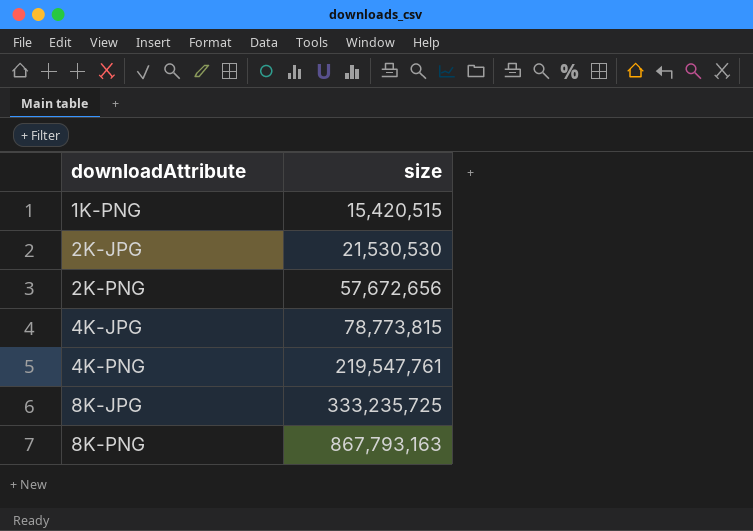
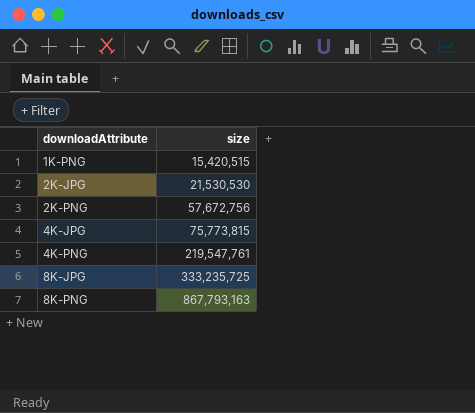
2K-PNG | size: 57,672,656 -> 57,672,756
4K-JPG | size: 78,773,815 -> 75,773,815

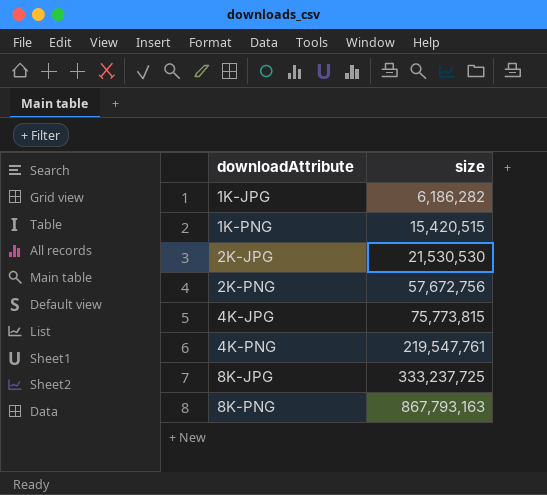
row 1K-JPG: none -> 6,186,282
8K-JPG | size: 333,235,725 -> 333,237,725

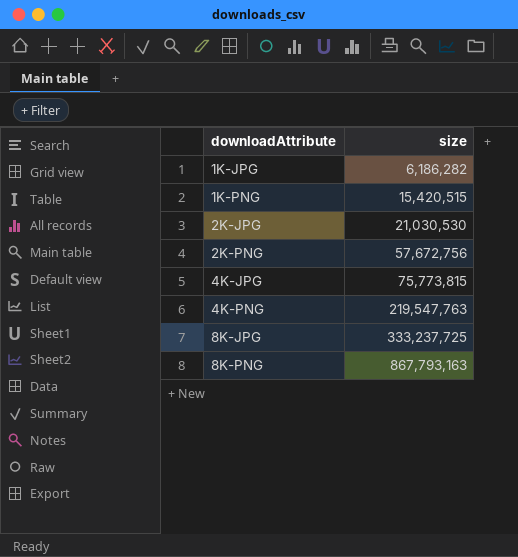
2K-JPG | size: 21,530,530 -> 21,030,530
4K-PNG | size: 219,547,761 -> 219,547,763

